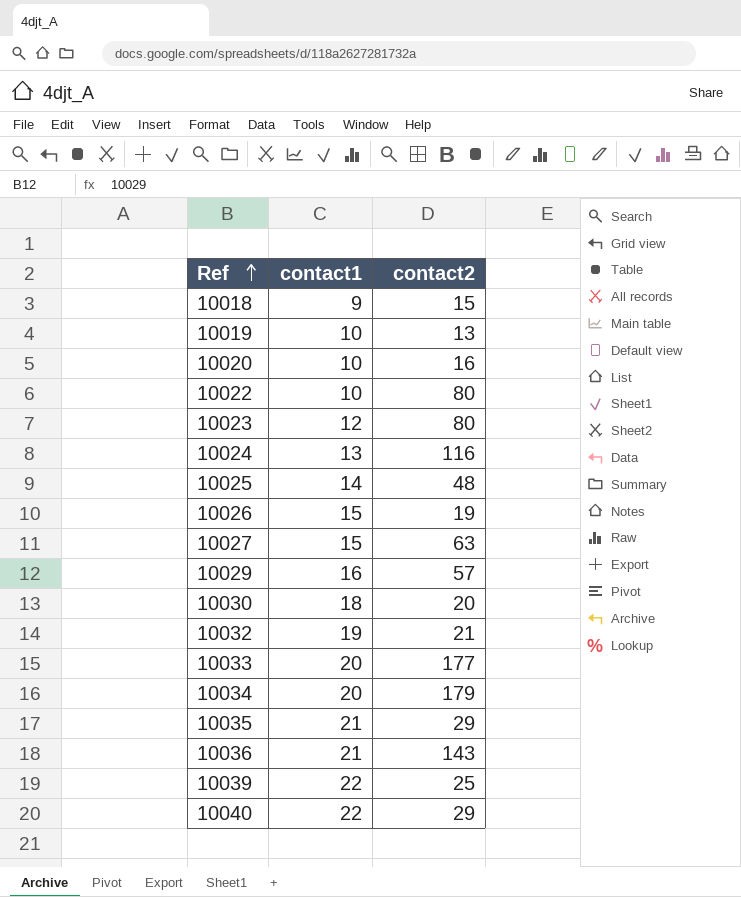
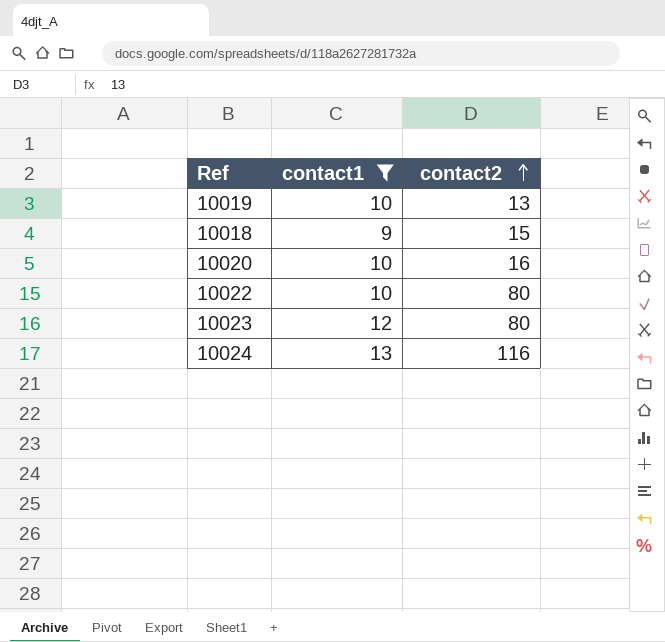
filter: none -> contact1 <= 13
row order: Ref ascending -> contact2 ascending

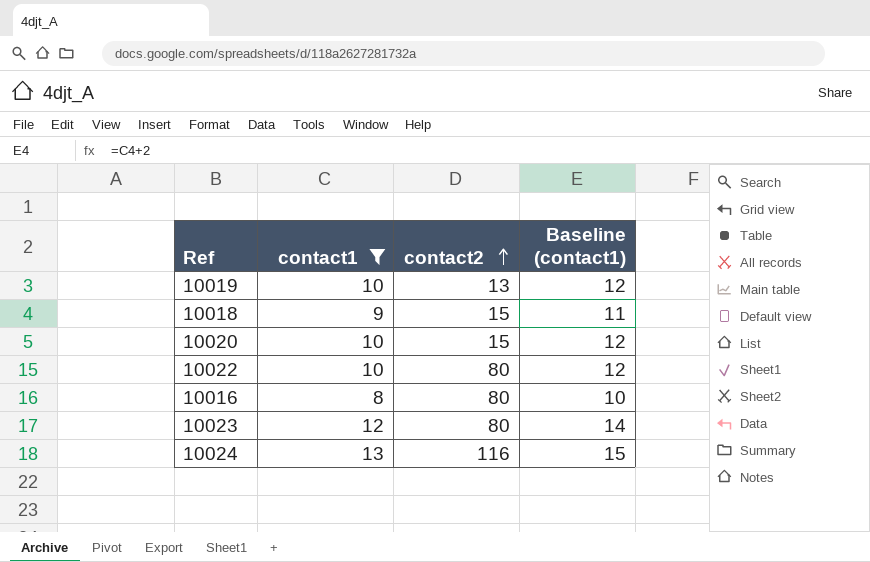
column Baseline (contact1) | formula: none -> [contact1] + 2
10020 | contact2: 16 -> 15
row 10016: none -> 8 | 80 | 10

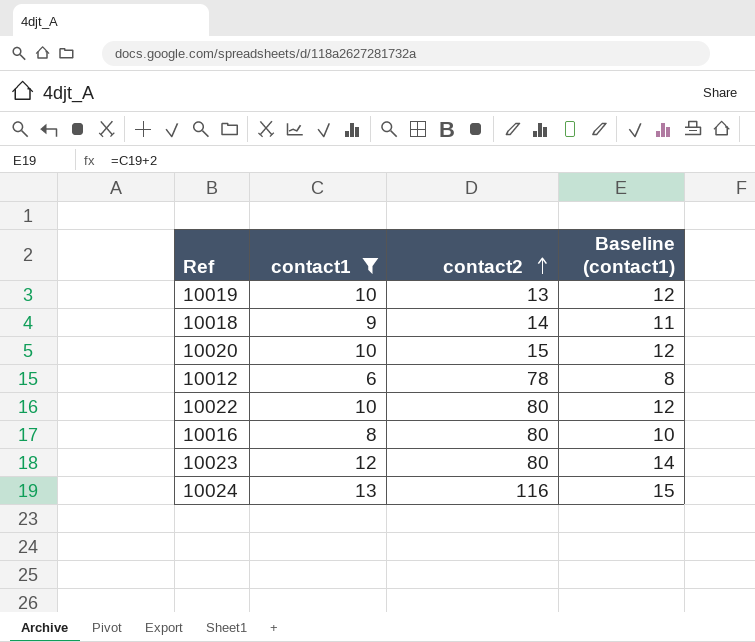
10018 | contact2: 15 -> 14
row 10012: none -> 6 | 78 | 8

